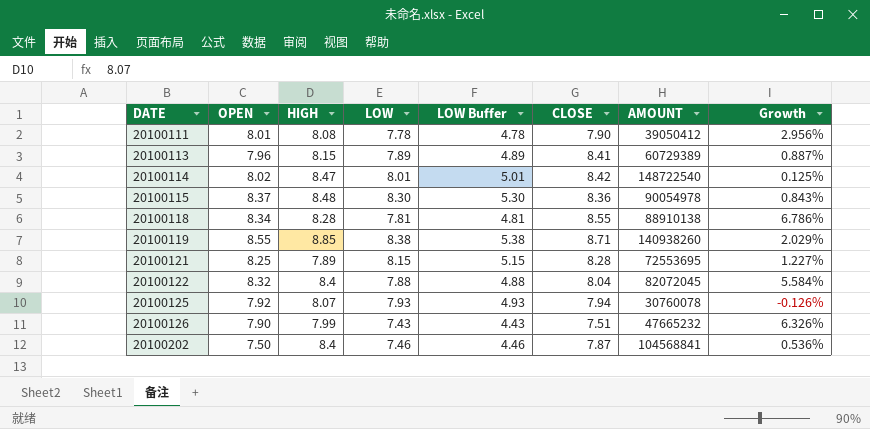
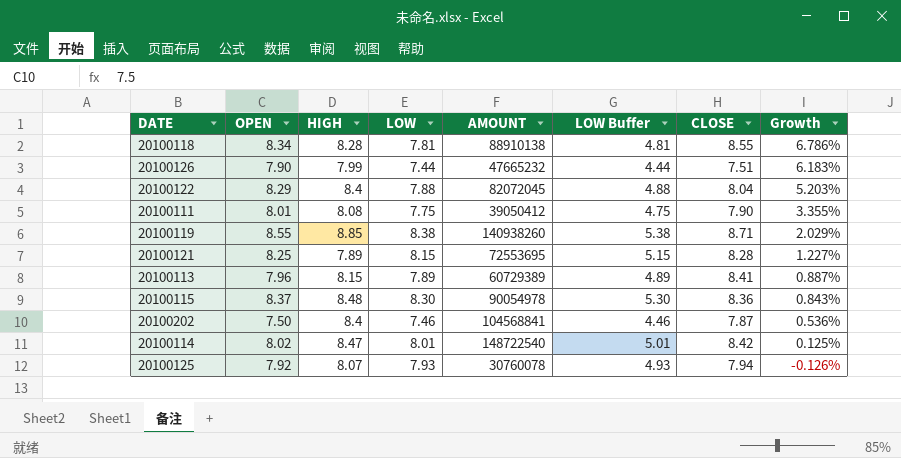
row order: DATE ascending -> Growth descending
column AMOUNT | position: 7 -> 5
20100126 | LOW: 7.43 -> 7.44
20100126 | LOW Buffer: 4.43 -> 4.44
20100126 | Growth: 6.326% -> 6.183%
20100122 | OPEN: 8.32 -> 8.29
20100122 | Growth: 5.584% -> 5.203%
20100111 | LOW: 7.78 -> 7.75
20100111 | LOW Buffer: 4.78 -> 4.75
20100111 | Growth: 2.956% -> 3.355%

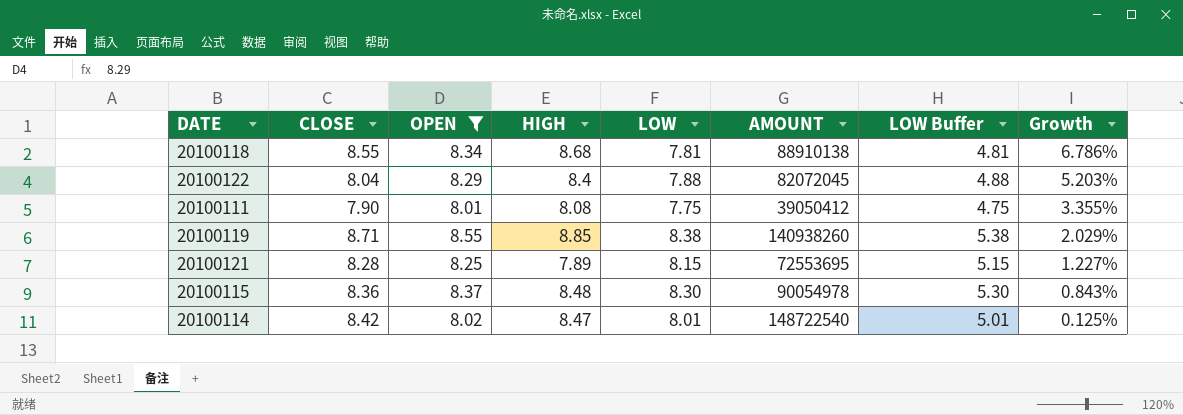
filter: none -> OPEN >= 8.01
column CLOSE | position: 7 -> 2
20100118 | HIGH: 8.28 -> 8.68

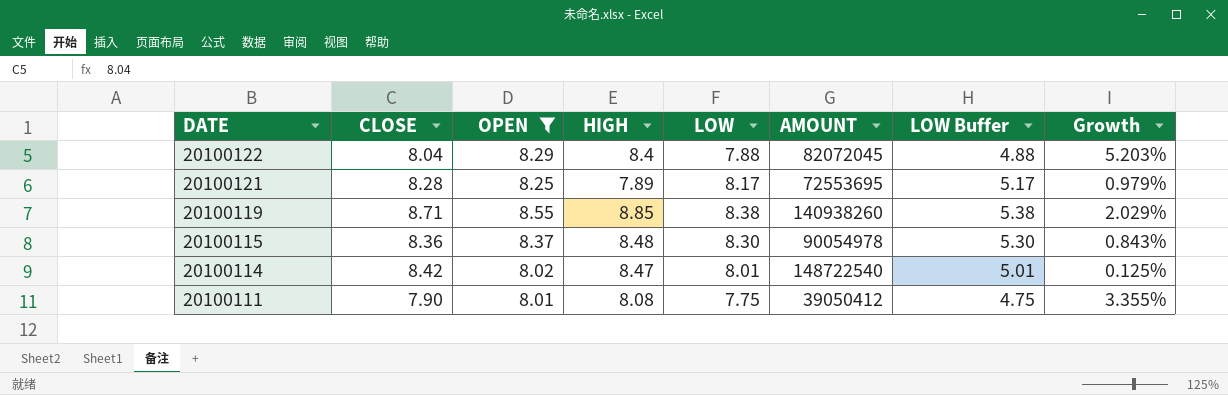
row order: Growth descending -> DATE descending
row 20100118: 8.55 | 8.34 | 8.68 | 7.81 | 88910138 | 4.81 | 6.786% -> none
20100121 | LOW: 8.15 -> 8.17
20100121 | LOW Buffer: 5.15 -> 5.17
20100121 | Growth: 1.227% -> 0.979%

